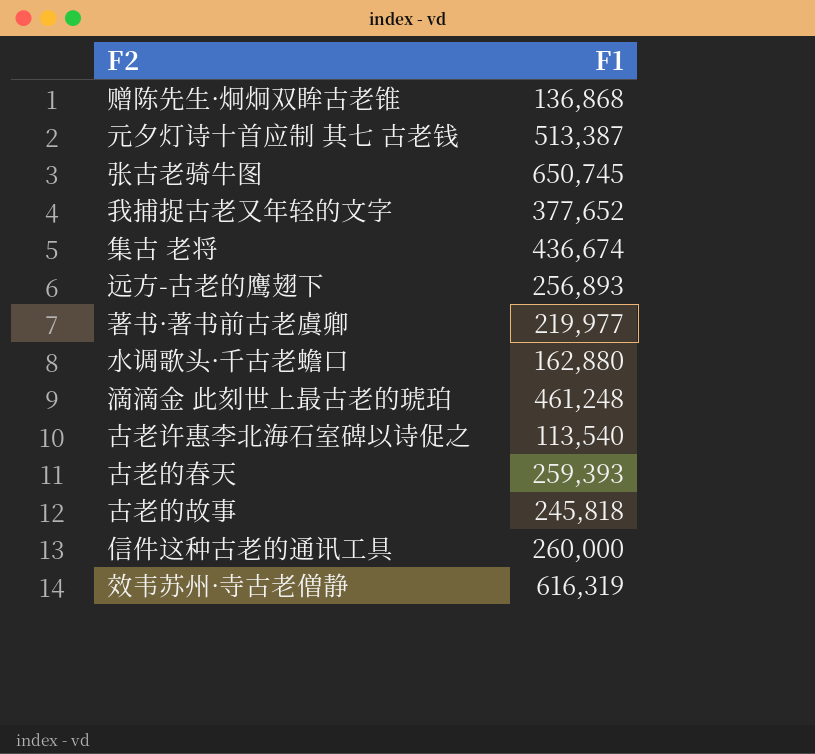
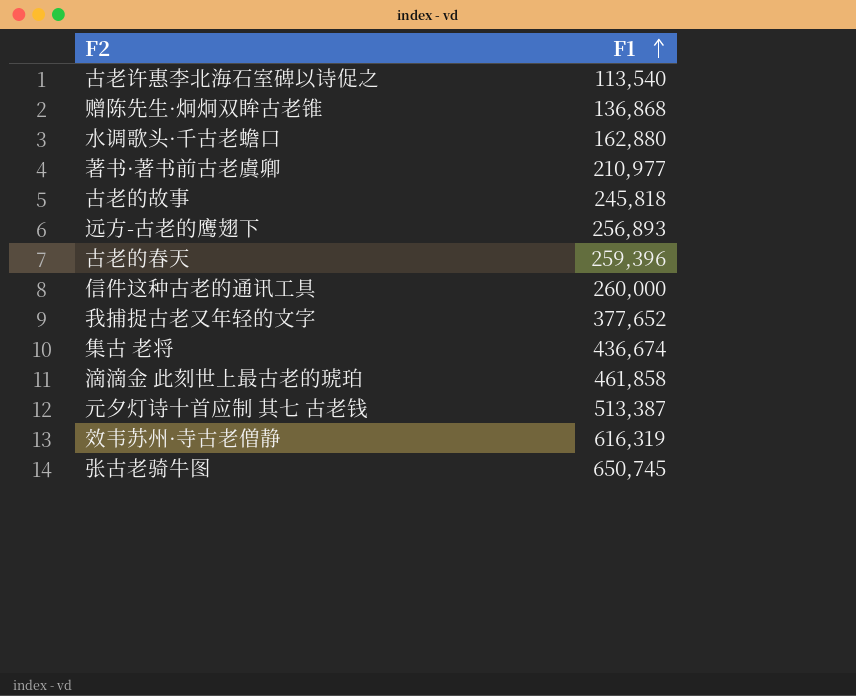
row order: none -> F1 ascending
著书·著书前古老虞卿 | F1: 219,977 -> 210,977
古老的春天 | F1: 259,393 -> 259,396
滴滴金 此刻世上最古老的琥珀 | F1: 461,248 -> 461,858

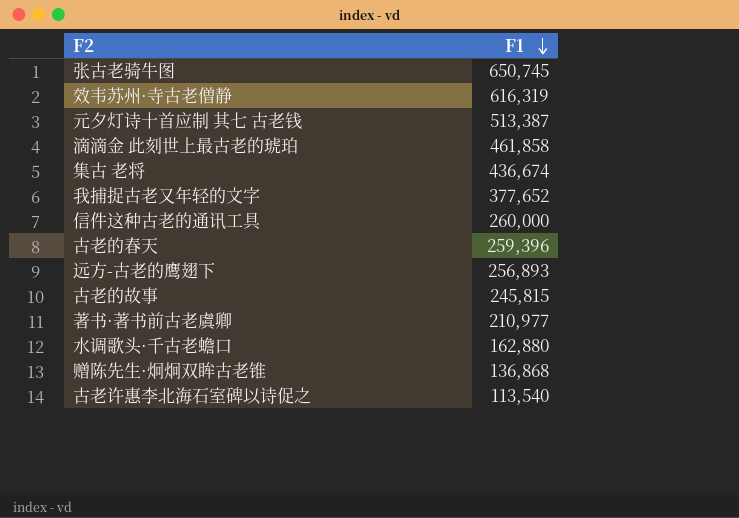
row order: F1 ascending -> F1 descending
古老的故事 | F1: 245,818 -> 245,815

